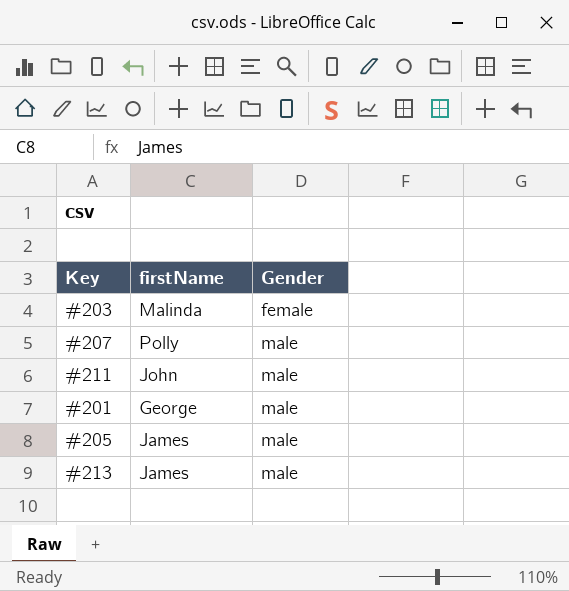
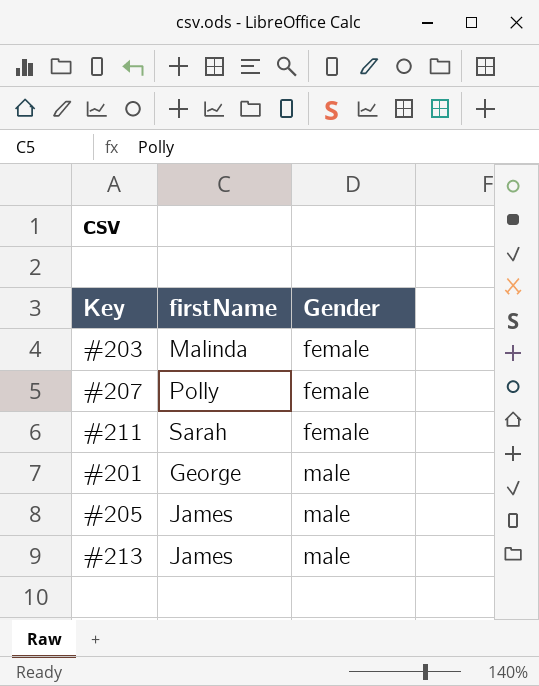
#207 | Gender: male -> female
#211 | firstName: John -> Sarah
#211 | Gender: male -> female

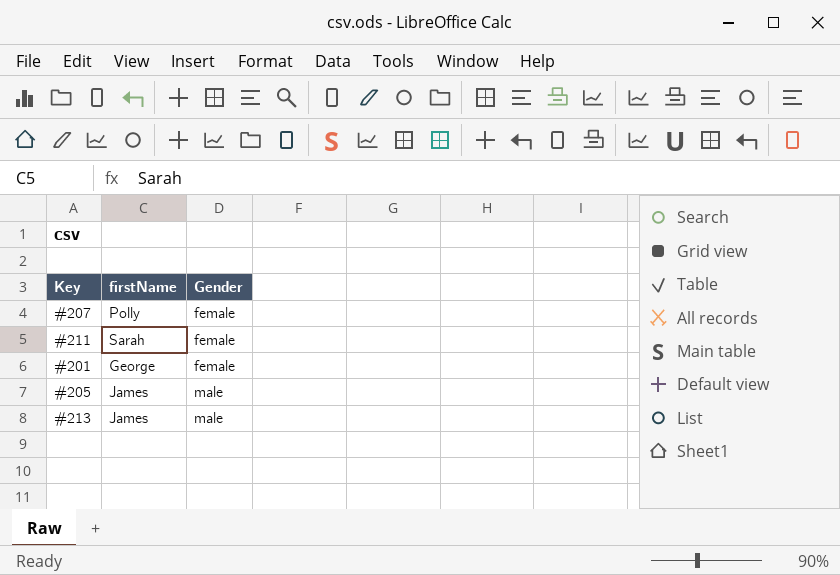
row #203: Malinda | female -> none
#201 | Gender: male -> female

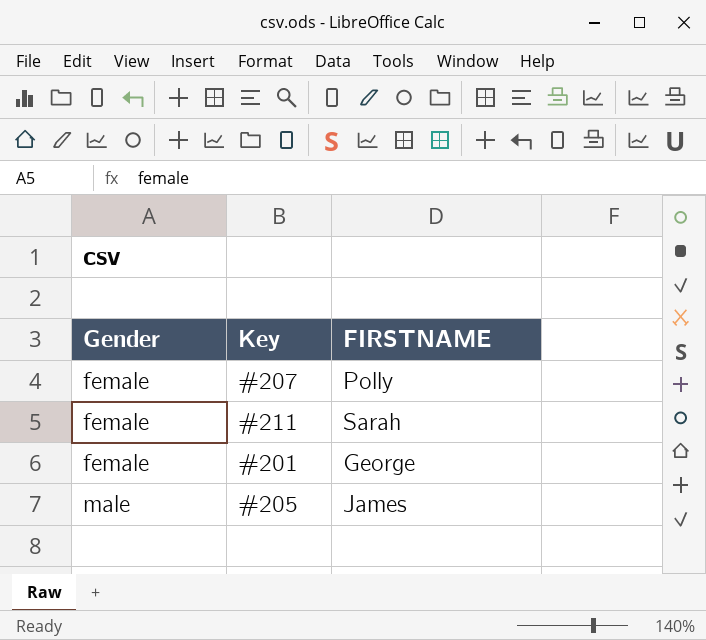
column Gender | position: 3 -> 1
column name: firstName -> FIRSTNAME
row #213: James | male -> none

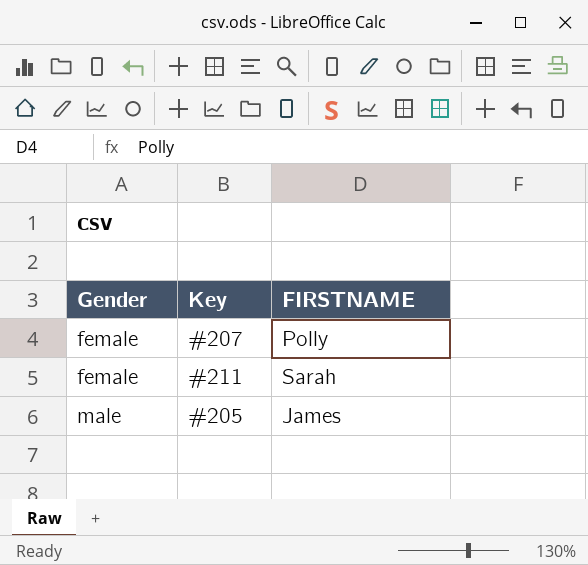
row #201: female | George -> none

